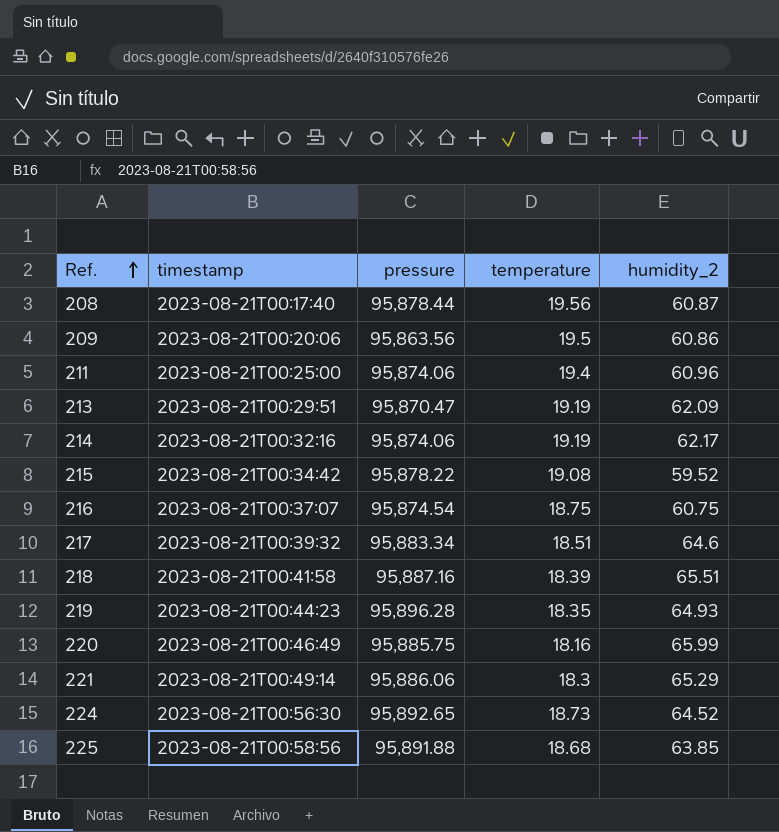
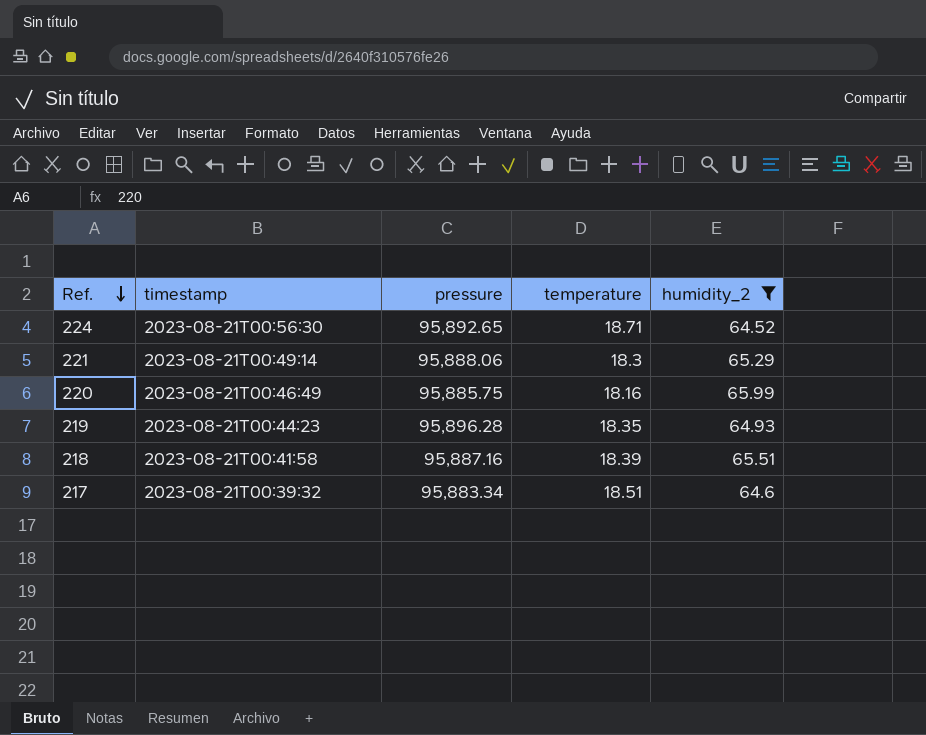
filter: none -> humidity_2 >= 64.52
row order: Ref. ascending -> Ref. descending
224 | temperature: 18.73 -> 18.71
221 | pressure: 95,886.06 -> 95,888.06

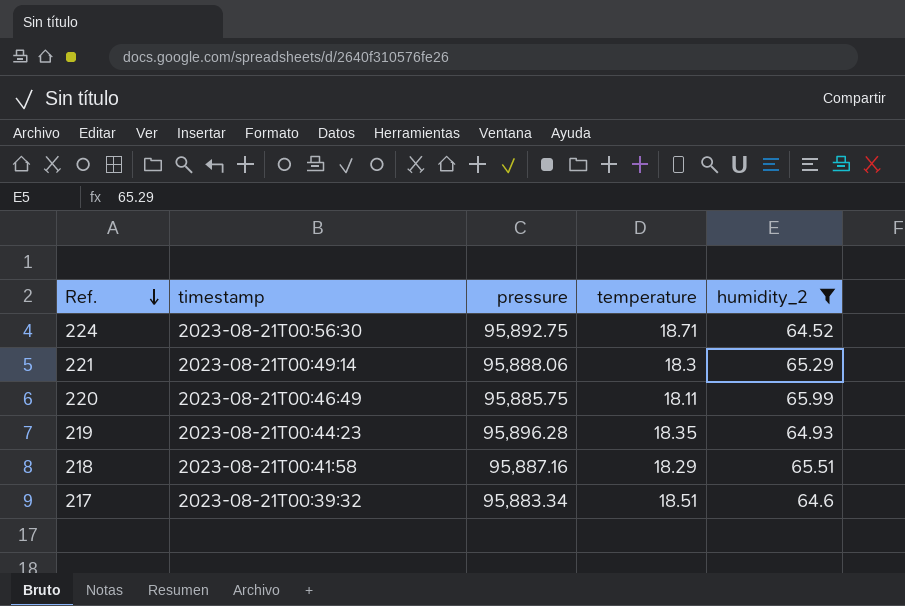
224 | pressure: 95,892.65 -> 95,892.75
220 | temperature: 18.16 -> 18.11
218 | temperature: 18.39 -> 18.29

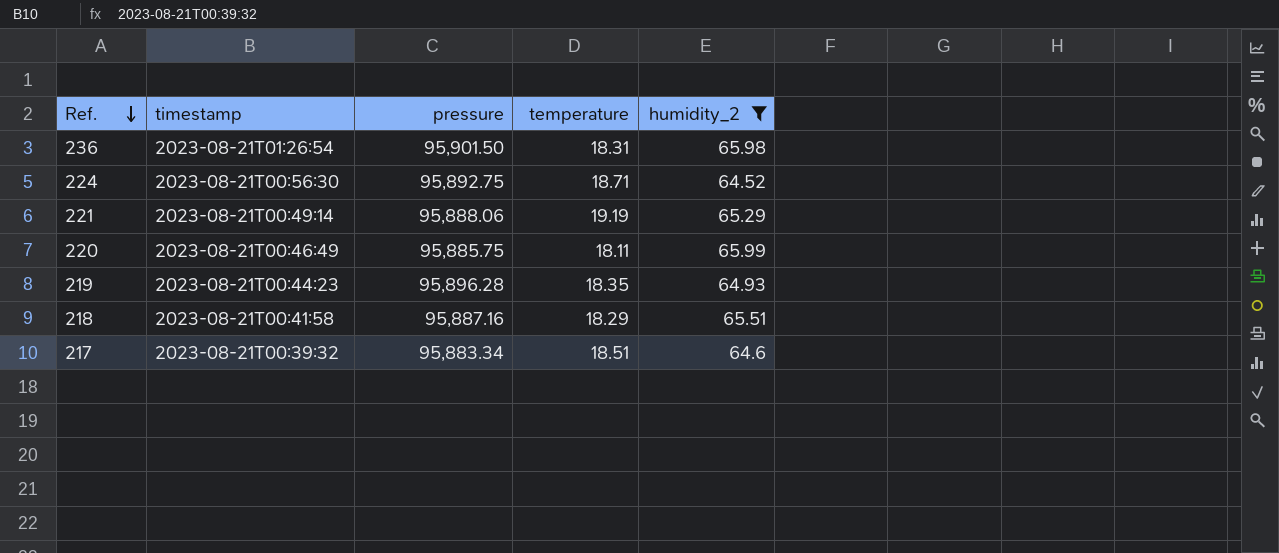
row 236: none -> 2023-08-21T01:26:54 | 95,901.50 | 18.31 | 65.98
221 | temperature: 18.3 -> 19.19

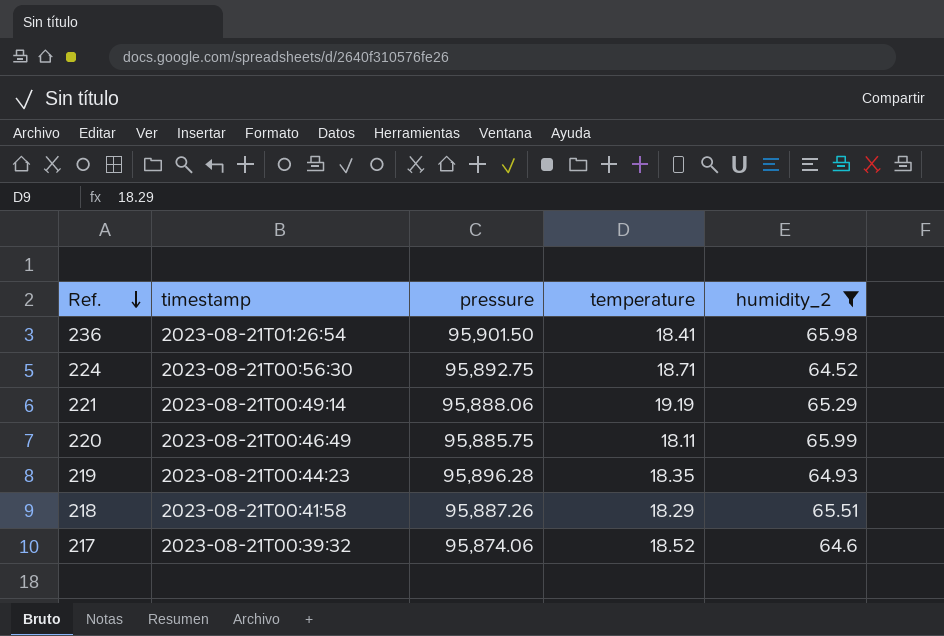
236 | temperature: 18.31 -> 18.41
218 | pressure: 95,887.16 -> 95,887.26
217 | pressure: 95,883.34 -> 95,874.06
217 | temperature: 18.51 -> 18.52

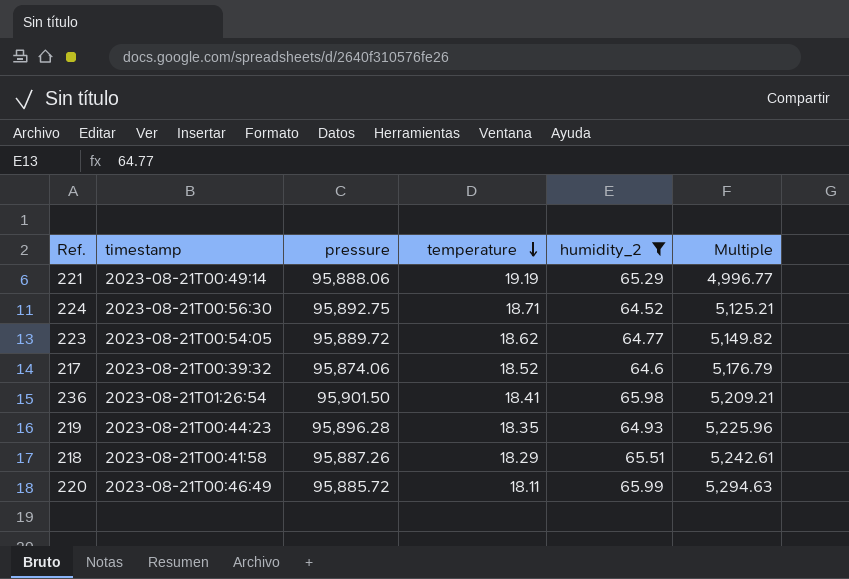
row order: Ref. descending -> temperature descending
column Multiple | formula: none -> [pressure] / [temperature]
row 223: none -> 2023-08-21T00:54:05 | 95,889.72 | 18.62 | 64.77 | 5,149.82
220 | pressure: 95,885.75 -> 95,885.72

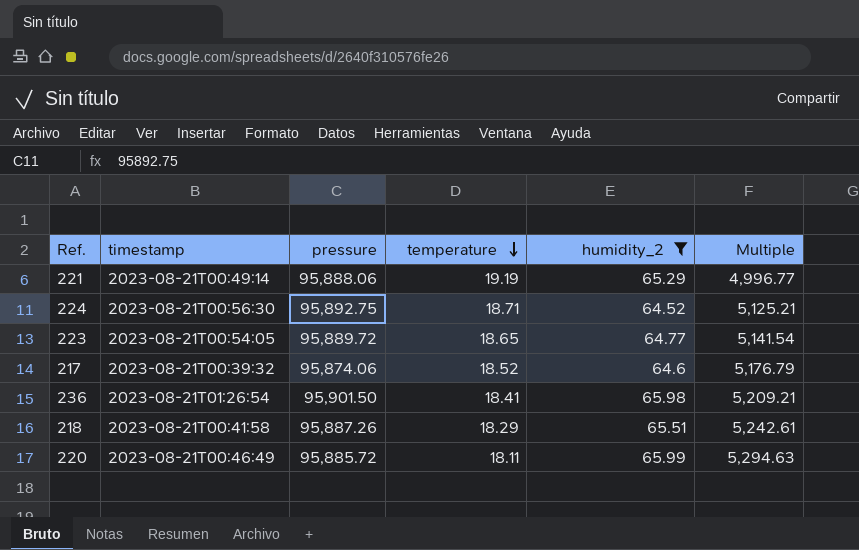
row 219: 2023-08-21T00:44:23 | 95,896.28 | 18.35 | 64.93 | 5,225.96 -> none
223 | temperature: 18.62 -> 18.65
223 | Multiple: 5,149.82 -> 5,141.54

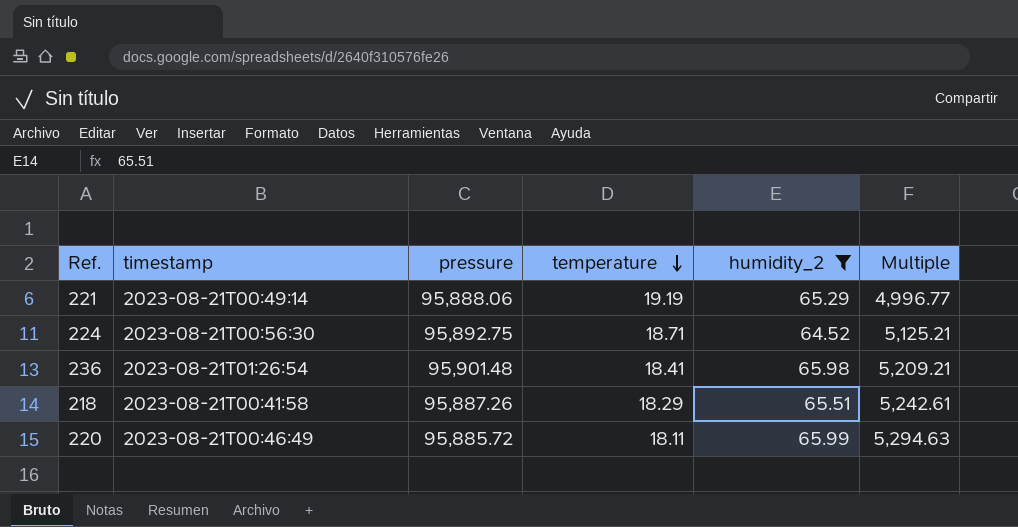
row 223: 2023-08-21T00:54:05 | 95,889.72 | 18.65 | 64.77 | 5,141.54 -> none
row 217: 2023-08-21T00:39:32 | 95,874.06 | 18.52 | 64.6 | 5,176.79 -> none
236 | pressure: 95,901.50 -> 95,901.48

